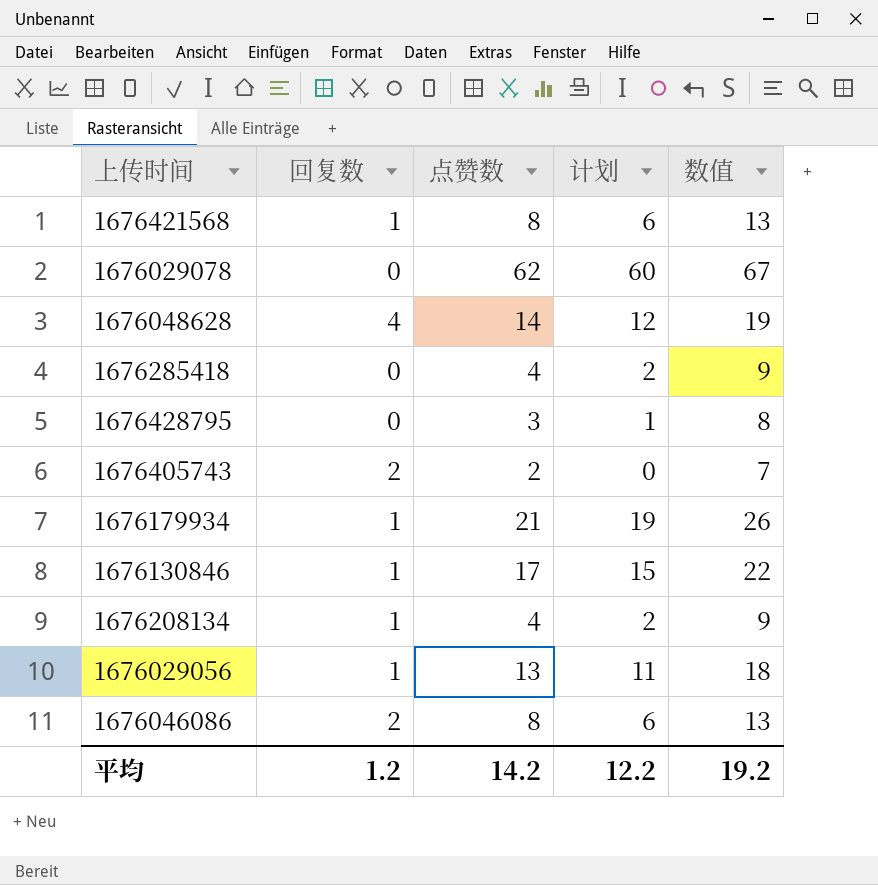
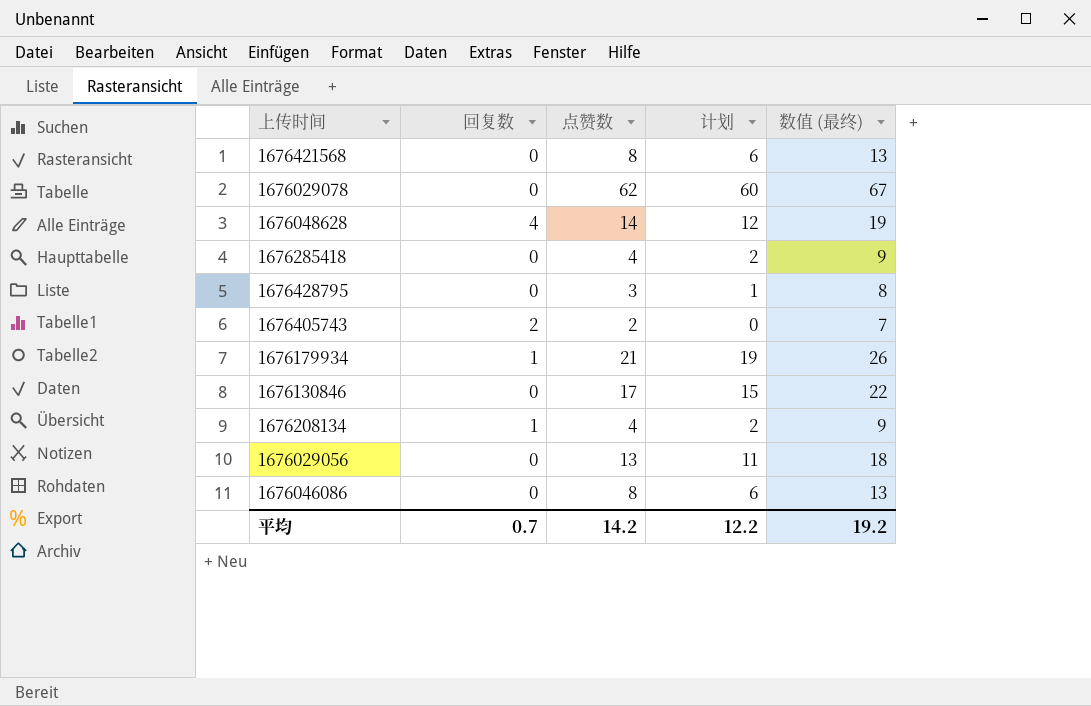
column name: 数值 -> 数值 (最终)
1676421568 | 回复数: 1 -> 0
1676130846 | 回复数: 1 -> 0
1676029056 | 回复数: 1 -> 0
1676046086 | 回复数: 2 -> 0
平均 | 回复数: 1.2 -> 0.7

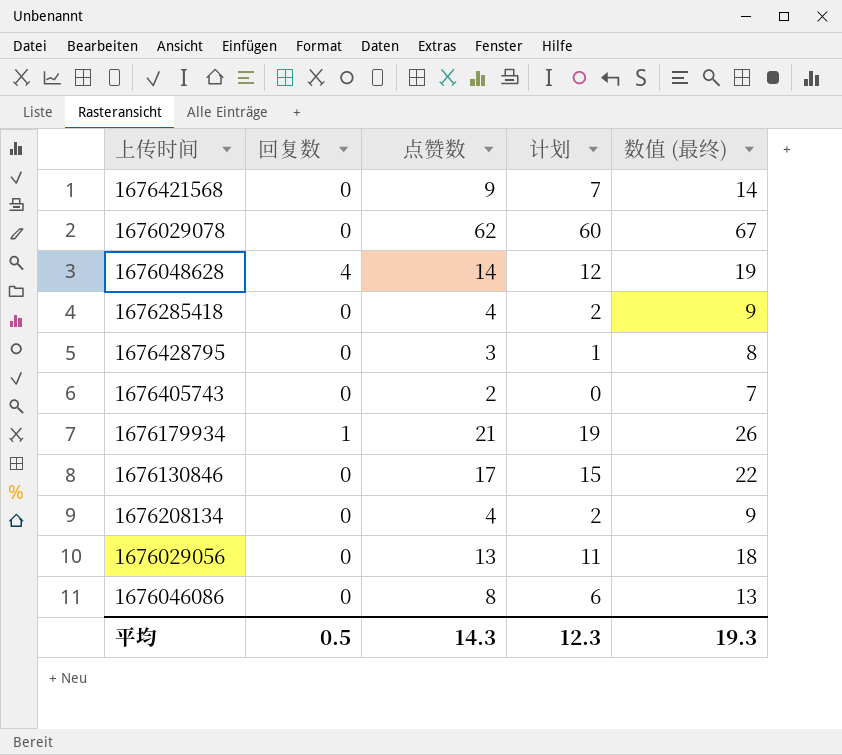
1676421568 | 点赞数: 8 -> 9
1676421568 | 计划: 6 -> 7
1676421568 | 数值 (最终): 13 -> 14
1676405743 | 回复数: 2 -> 0
1676208134 | 回复数: 1 -> 0
平均 | 回复数: 0.7 -> 0.5
平均 | 点赞数: 14.2 -> 14.3
平均 | 计划: 12.2 -> 12.3
平均 | 数值 (最终): 19.2 -> 19.3

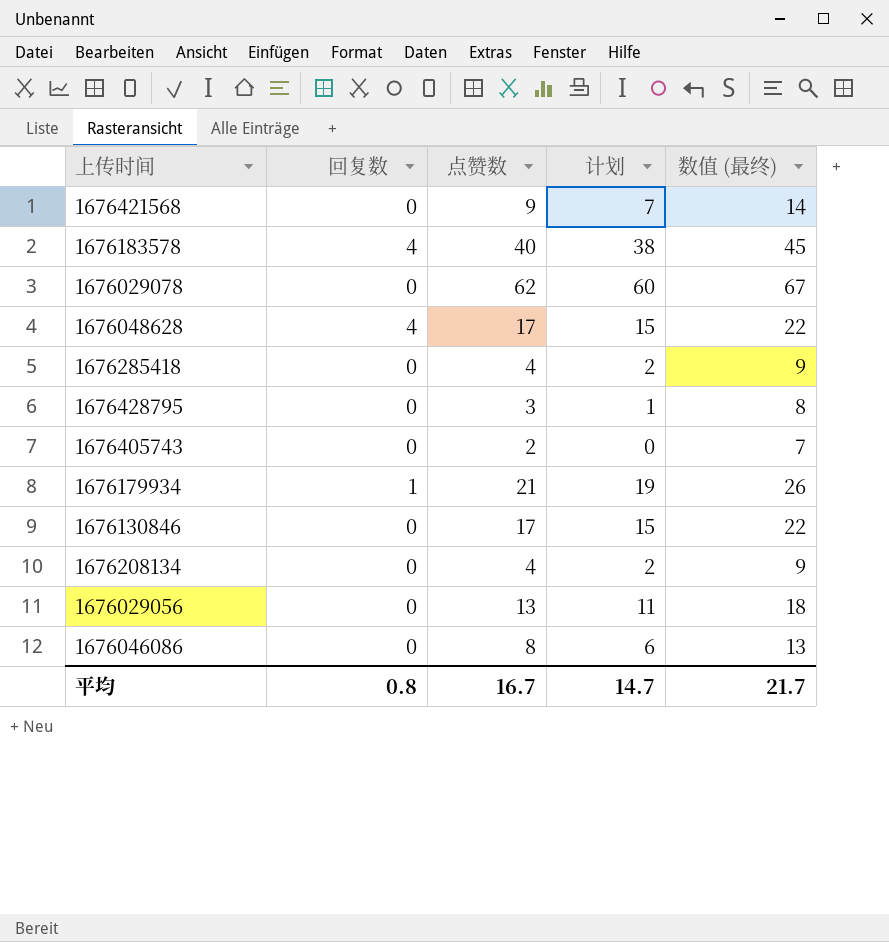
row 1676183578: none -> 4 | 40 | 38 | 45
1676048628 | 点赞数: 14 -> 17
1676048628 | 计划: 12 -> 15
1676048628 | 数值 (最终): 19 -> 22
平均 | 回复数: 0.5 -> 0.8
平均 | 点赞数: 14.3 -> 16.7
平均 | 计划: 12.3 -> 14.7
平均 | 数值 (最终): 19.3 -> 21.7

